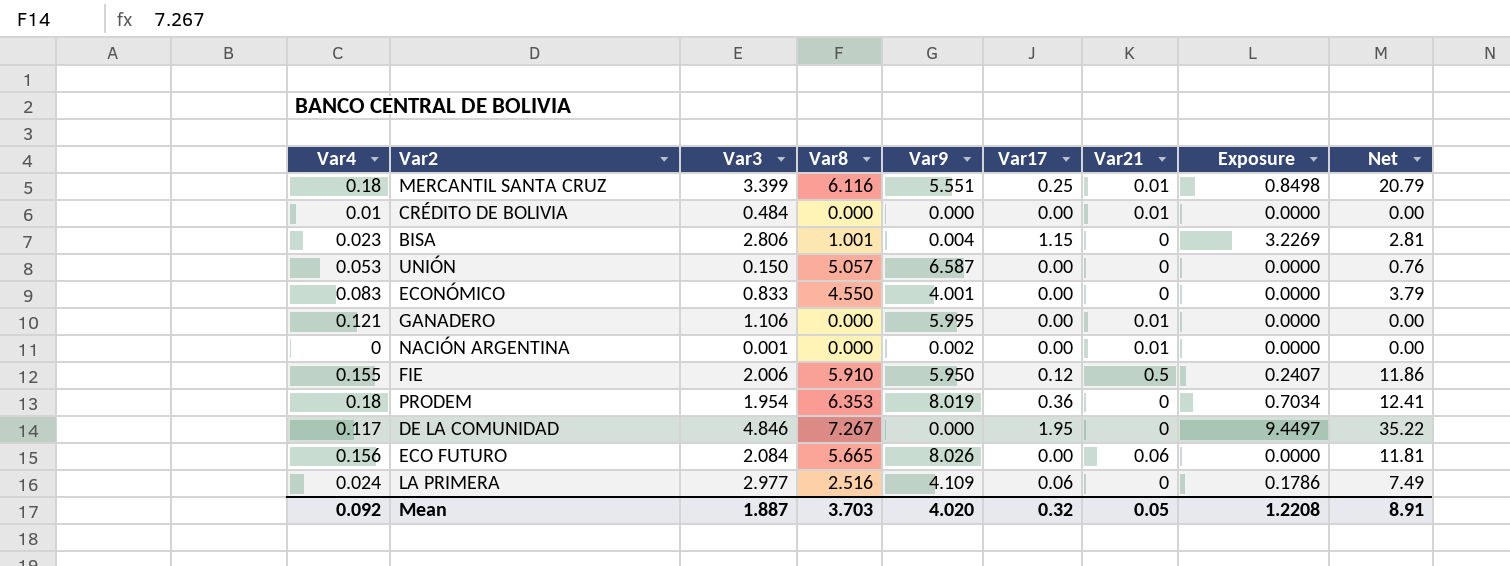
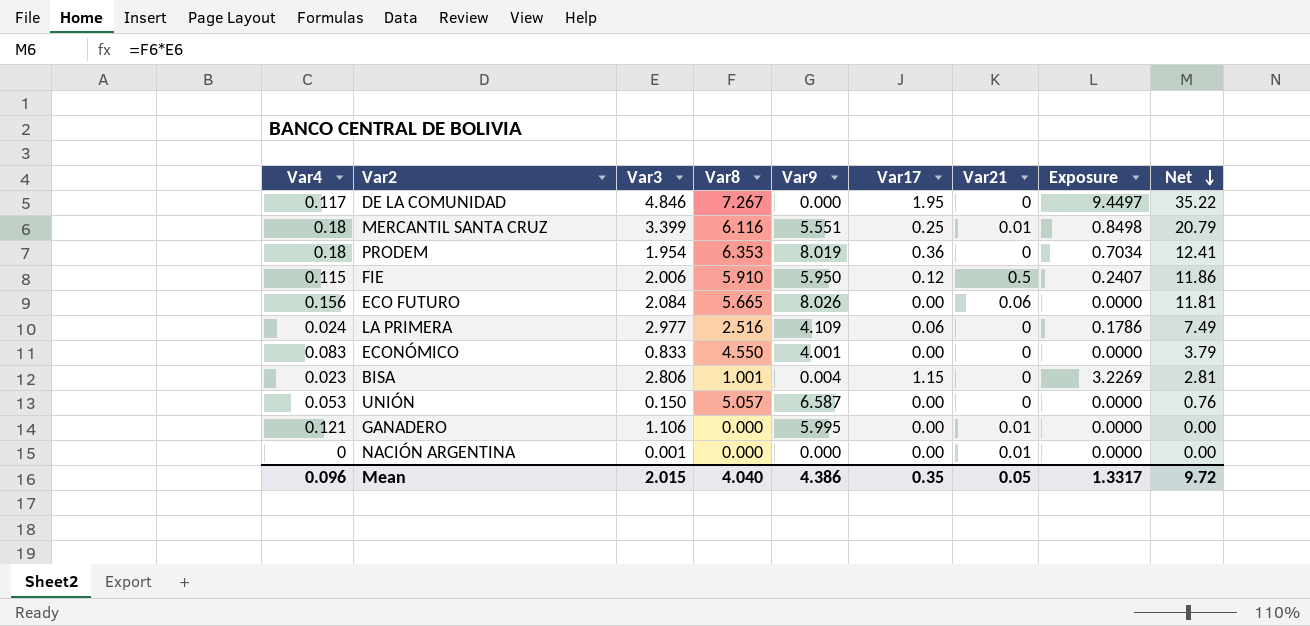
row order: none -> Net descending
row CRÉDITO DE BOLIVIA: 0.01 | 0.484 | 0.000 | 0.000 | 0.00 | 0.01 | 0.0000 | 0.00 -> none
FIE | Var4: 0.155 -> 0.115
NACIÓN ARGENTINA | Var9: 0.002 -> 0.000
Mean | Var4: 0.092 -> 0.096
Mean | Var3: 1.887 -> 2.015
Mean | Var8: 3.703 -> 4.040
Mean | Var9: 4.020 -> 4.386
Mean | Var17: 0.32 -> 0.35
Mean | Exposure: 1.2208 -> 1.3317
Mean | Net: 8.91 -> 9.72

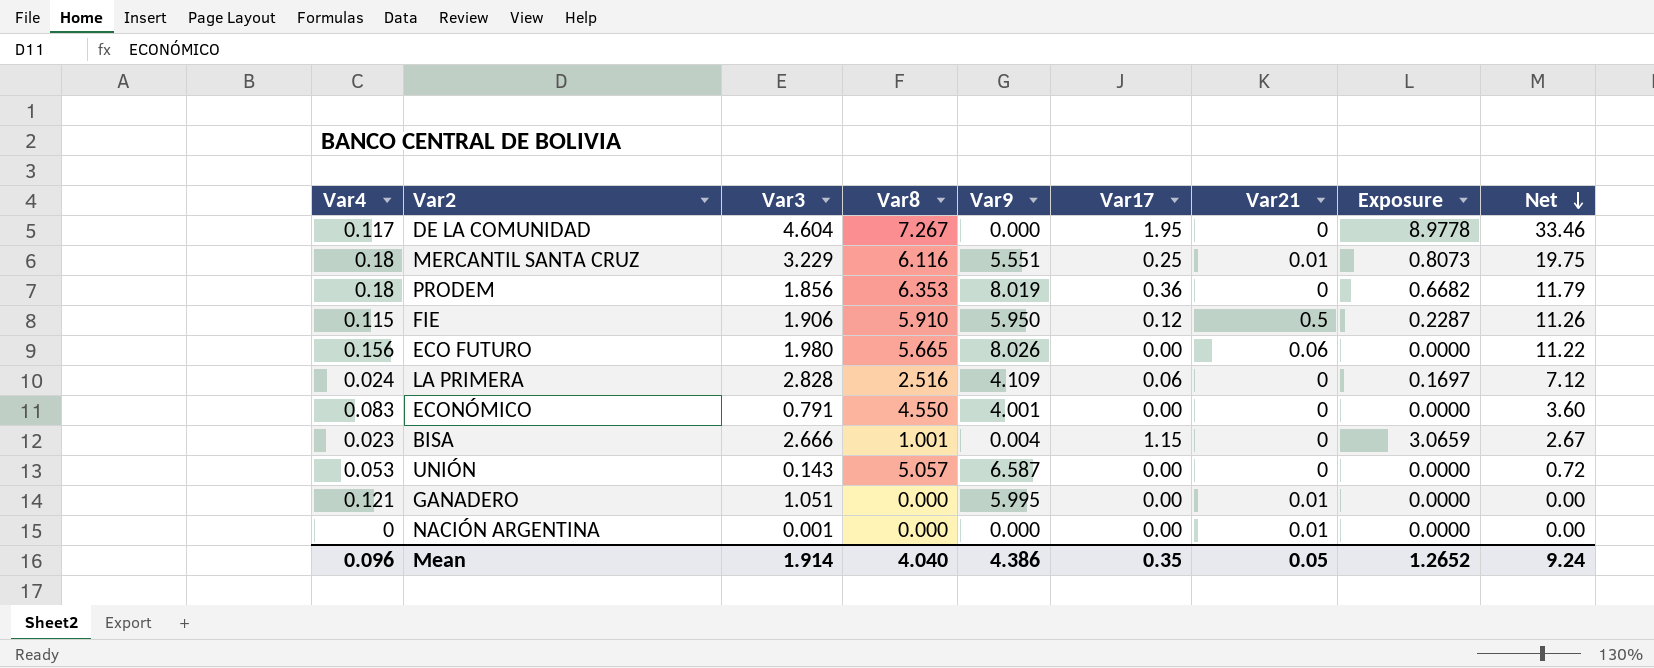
DE LA COMUNIDAD | Var3: 4.846 -> 4.604
DE LA COMUNIDAD | Exposure: 9.4497 -> 8.9778
DE LA COMUNIDAD | Net: 35.22 -> 33.46
MERCANTIL SANTA CRUZ | Var3: 3.399 -> 3.229
MERCANTIL SANTA CRUZ | Exposure: 0.8498 -> 0.8073
MERCANTIL SANTA CRUZ | Net: 20.79 -> 19.75
PRODEM | Var3: 1.954 -> 1.856
PRODEM | Exposure: 0.7034 -> 0.6682
PRODEM | Net: 12.41 -> 11.79
FIE | Var3: 2.006 -> 1.906
FIE | Exposure: 0.2407 -> 0.2287
FIE | Net: 11.86 -> 11.26
ECO FUTURO | Var3: 2.084 -> 1.980
ECO FUTURO | Net: 11.81 -> 11.22
LA PRIMERA | Var3: 2.977 -> 2.828
LA PRIMERA | Exposure: 0.1786 -> 0.1697
LA PRIMERA | Net: 7.49 -> 7.12
ECONÓMICO | Var3: 0.833 -> 0.791
ECONÓMICO | Net: 3.79 -> 3.60
BISA | Var3: 2.806 -> 2.666
BISA | Exposure: 3.2269 -> 3.0659
BISA | Net: 2.81 -> 2.67
UNIÓN | Var3: 0.150 -> 0.143
UNIÓN | Net: 0.76 -> 0.72
GANADERO | Var3: 1.106 -> 1.051
Mean | Var3: 2.015 -> 1.914
Mean | Exposure: 1.3317 -> 1.2652
Mean | Net: 9.72 -> 9.24

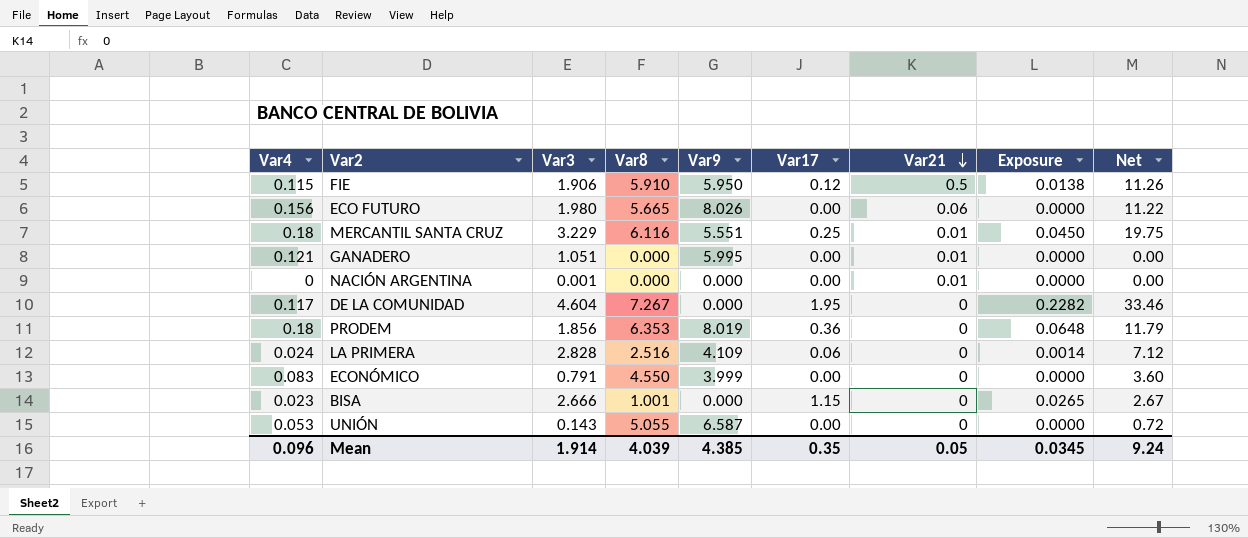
row order: Net descending -> Var21 descending
column Exposure | formula: [Var3] * [Var17] -> [Var4] * [Var17]
ECONÓMICO | Var9: 4.001 -> 3.999
BISA | Var9: 0.004 -> 0.000
UNIÓN | Var8: 5.057 -> 5.055
Mean | Var8: 4.040 -> 4.039
Mean | Var9: 4.386 -> 4.385
Mean | Exposure: 1.2652 -> 0.0345

